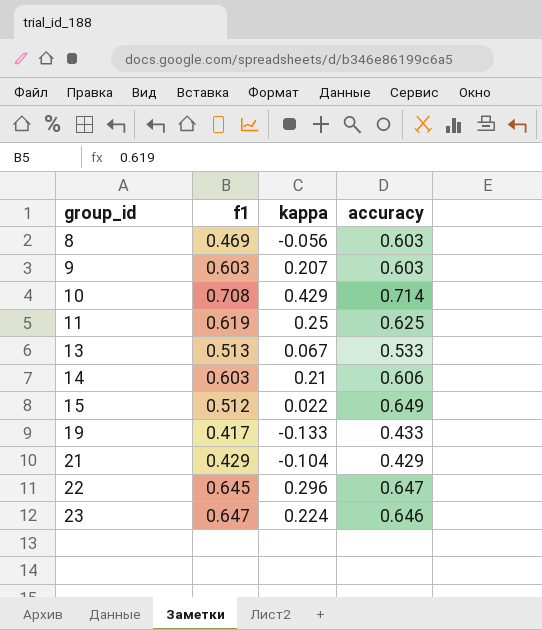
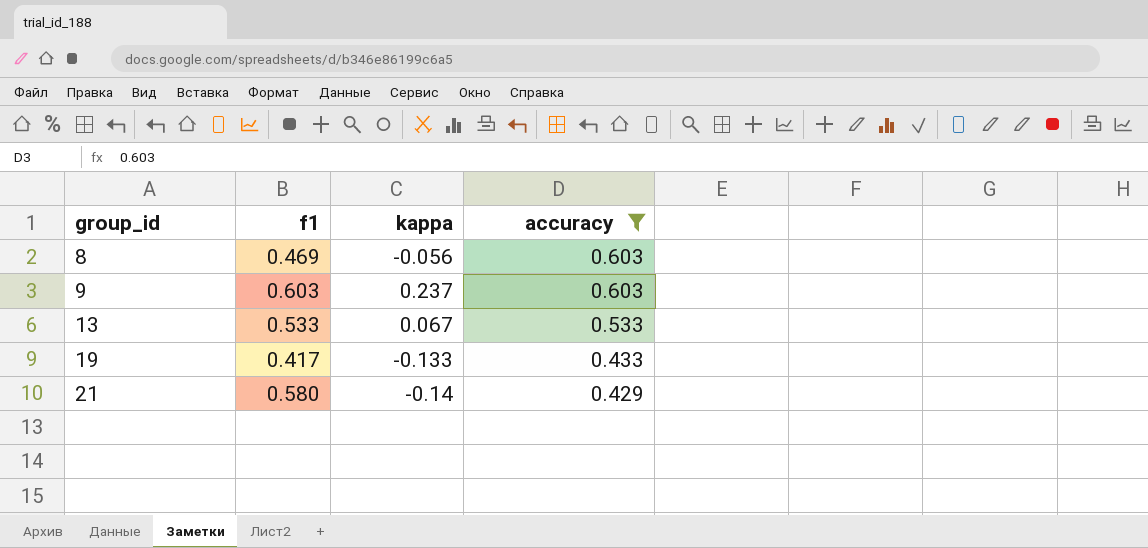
filter: none -> accuracy <= 0.603
9 | kappa: 0.207 -> 0.237
13 | f1: 0.513 -> 0.533
21 | f1: 0.429 -> 0.580
21 | kappa: -0.104 -> -0.14

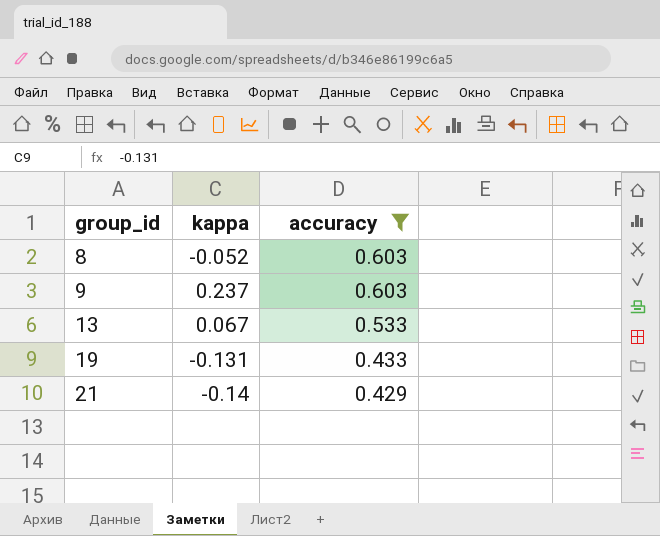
column f1 | position: 2 -> none
8 | kappa: -0.056 -> -0.052
19 | kappa: -0.133 -> -0.131

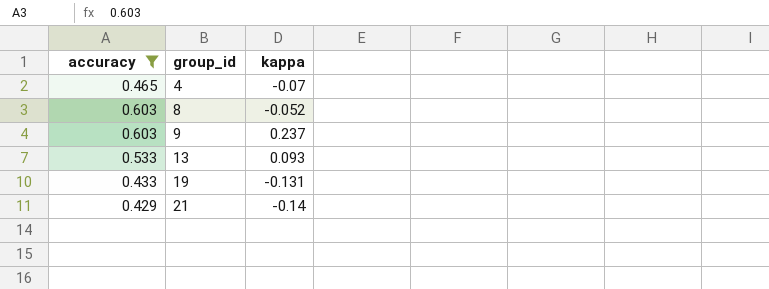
column accuracy | position: 3 -> 1
row 4: none -> 0.465 | -0.07
13 | kappa: 0.067 -> 0.093

